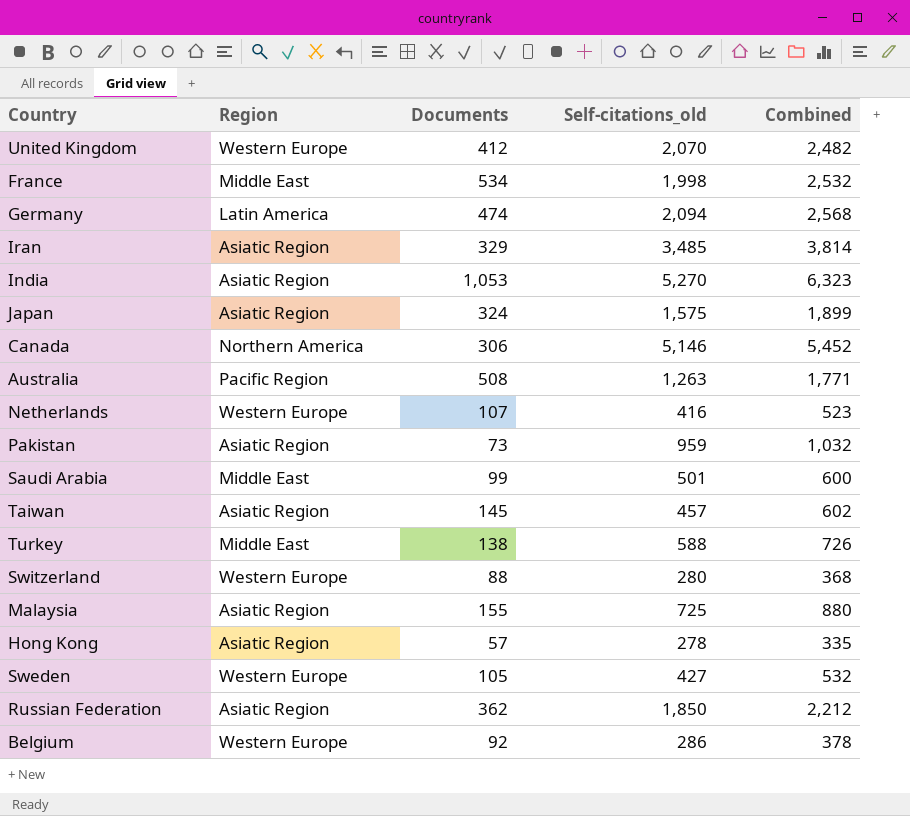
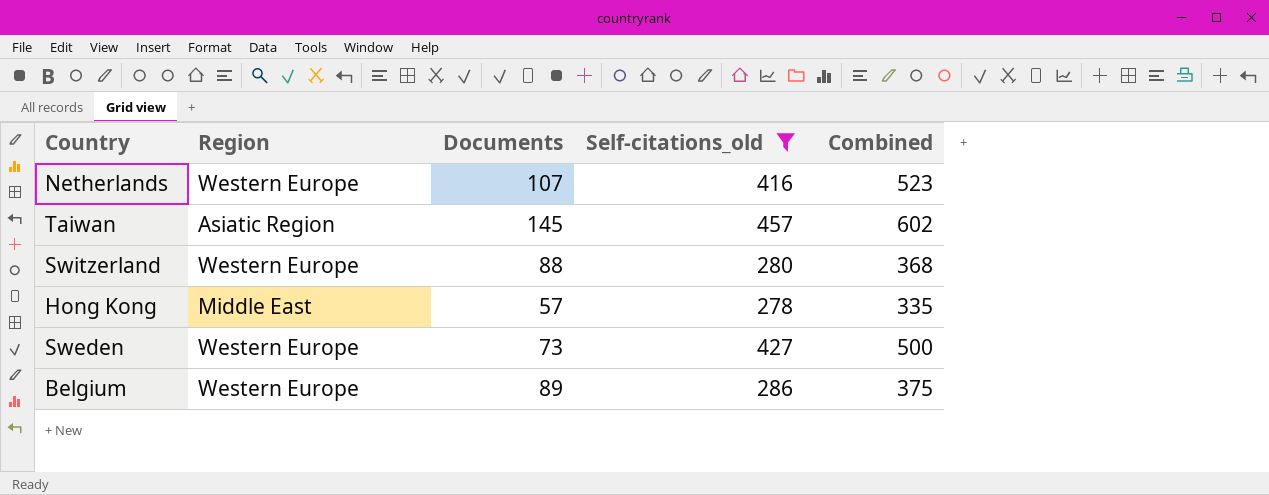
filter: none -> Self-citations_old <= 457
Hong Kong | Region: Asiatic Region -> Middle East
Sweden | Documents: 105 -> 73
Sweden | Combined: 532 -> 500
Belgium | Documents: 92 -> 89
Belgium | Combined: 378 -> 375

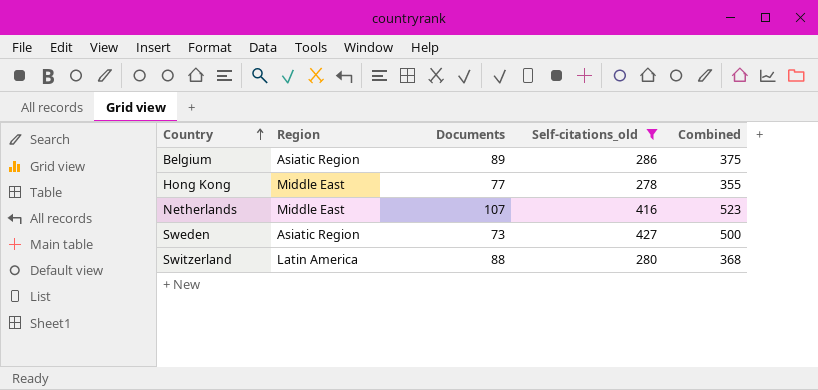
row order: none -> Country ascending
row Taiwan: Asiatic Region | 145 | 457 | 602 -> none
Belgium | Region: Western Europe -> Asiatic Region
Hong Kong | Documents: 57 -> 77
Hong Kong | Combined: 335 -> 355
Netherlands | Region: Western Europe -> Middle East
Sweden | Region: Western Europe -> Asiatic Region
Switzerland | Region: Western Europe -> Latin America

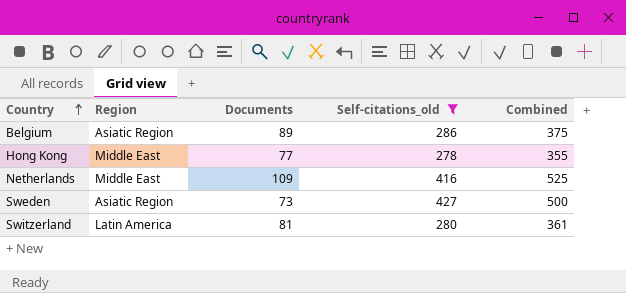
Netherlands | Documents: 107 -> 109
Netherlands | Combined: 523 -> 525
Switzerland | Documents: 88 -> 81
Switzerland | Combined: 368 -> 361

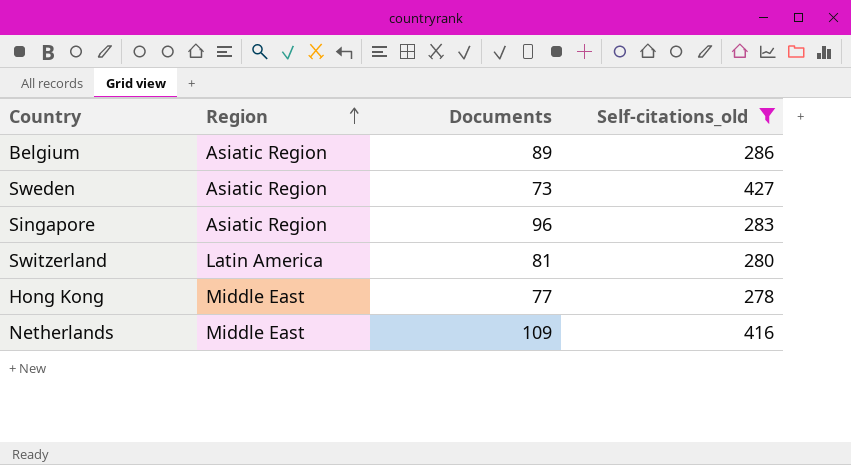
row order: Country ascending -> Region ascending
column Combined | formula: [Documents] + [Self-citations_old] -> none
row Singapore: none -> Asiatic Region | 96 | 283

